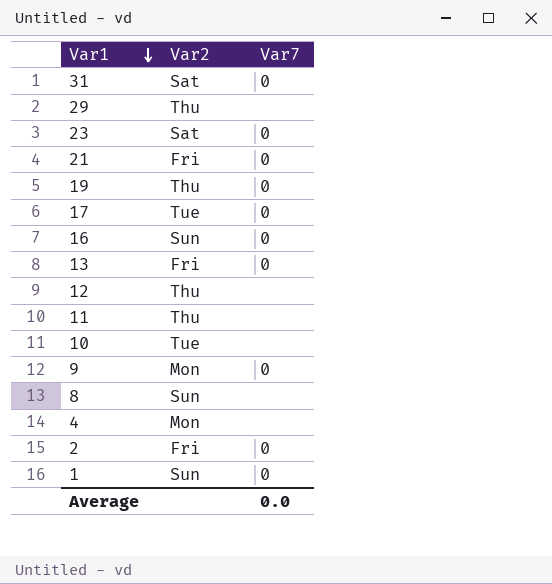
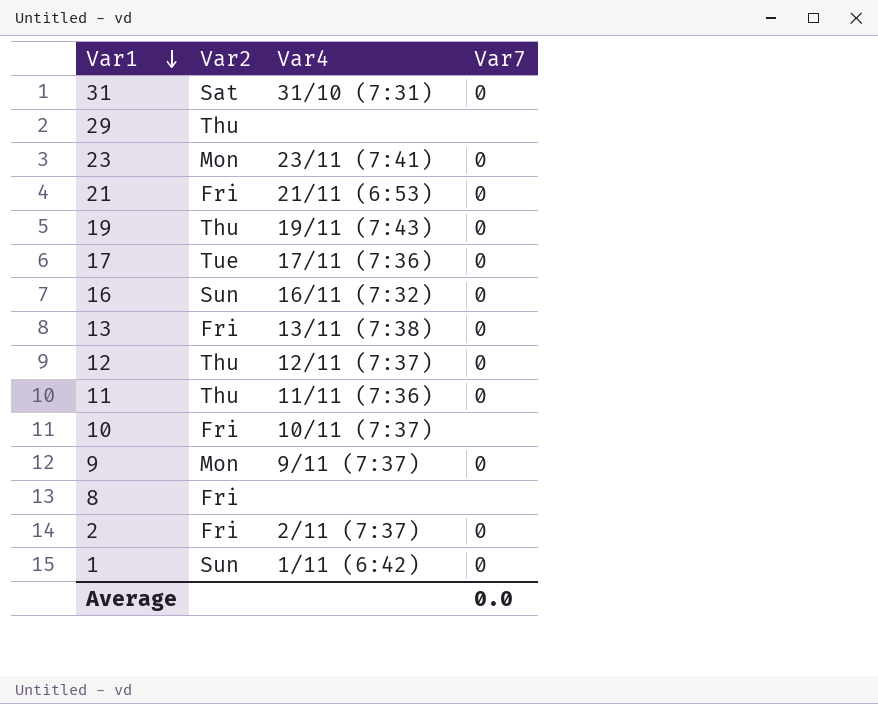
column Var4 | position: none -> 3
row 4: Mon | none -> none
23 | Var2: Sat -> Mon
12 | Var7: none -> 0
11 | Var7: none -> 0
10 | Var2: Tue -> Fri
8 | Var2: Sun -> Fri

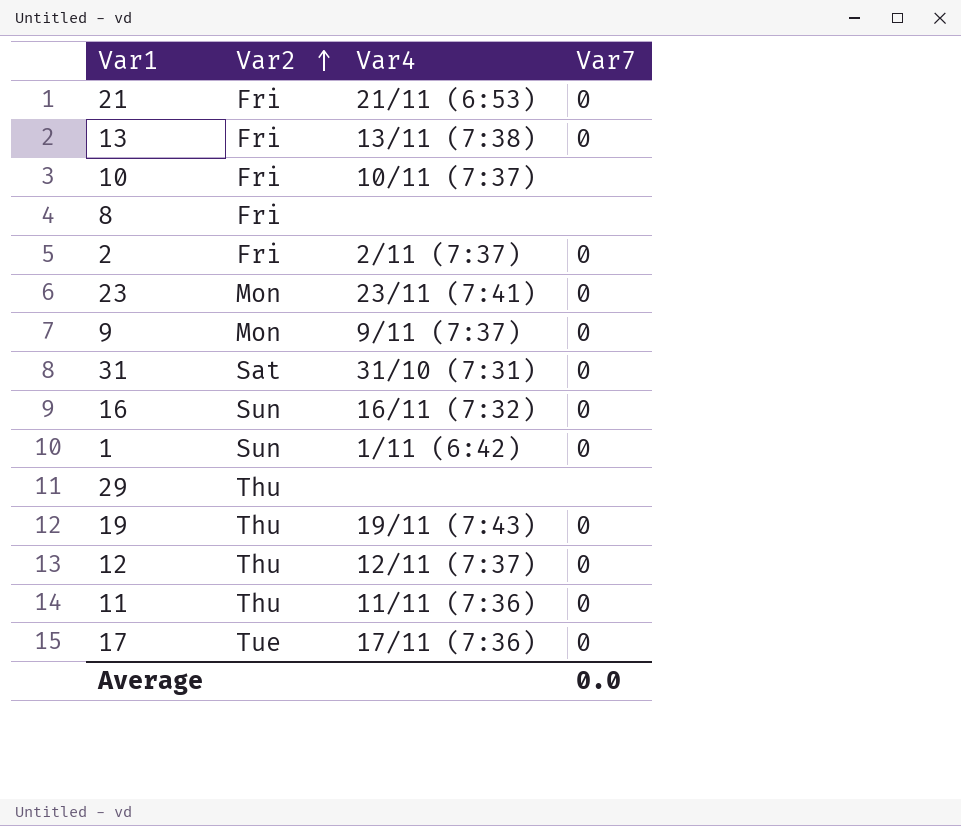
row order: Var1 descending -> Var2 ascending

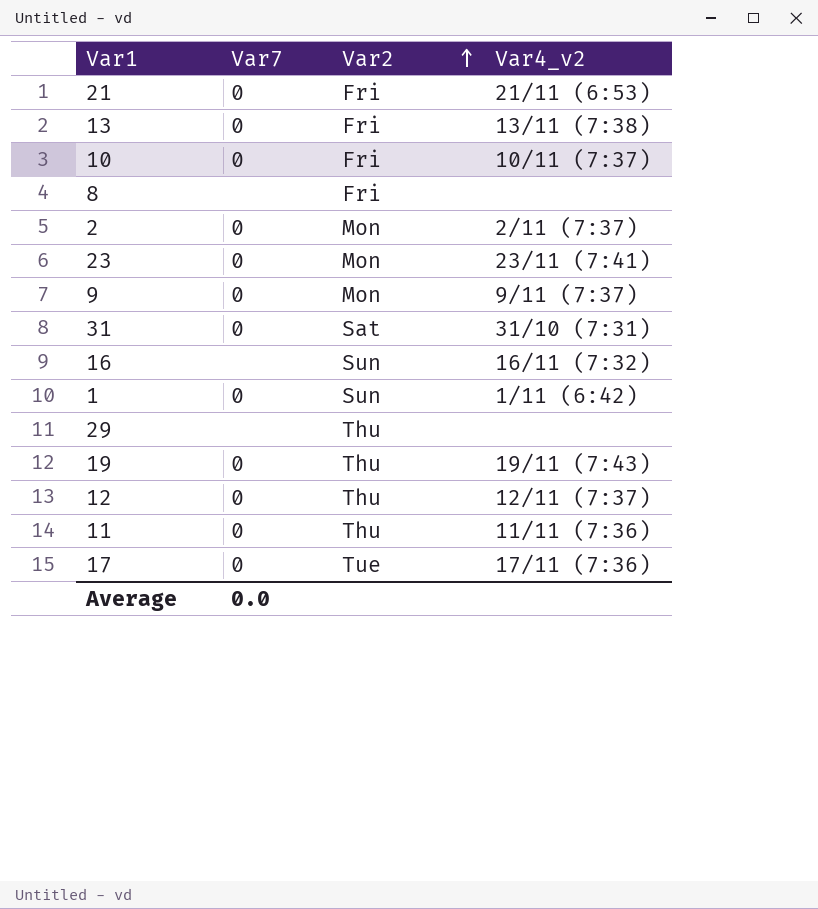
column Var7 | position: 4 -> 2
column name: Var4 -> Var4_v2
10 | Var7: none -> 0
2 | Var2: Fri -> Mon
16 | Var7: 0 -> none

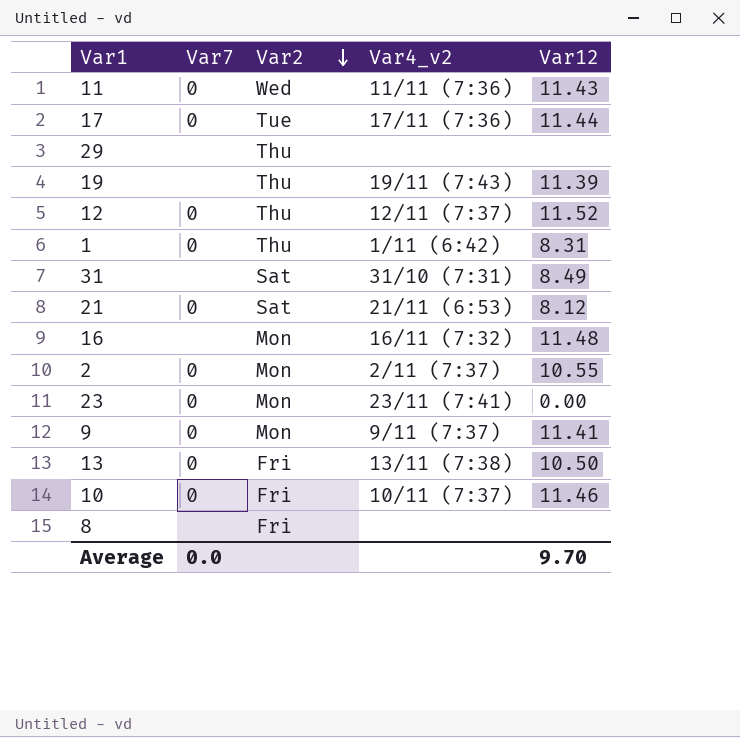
row order: Var2 ascending -> Var2 descending
column Var12 | position: none -> 5
11 | Var2: Thu -> Wed
19 | Var7: 0 -> none
1 | Var2: Sun -> Thu
31 | Var7: 0 -> none
21 | Var2: Fri -> Sat
16 | Var2: Sun -> Mon

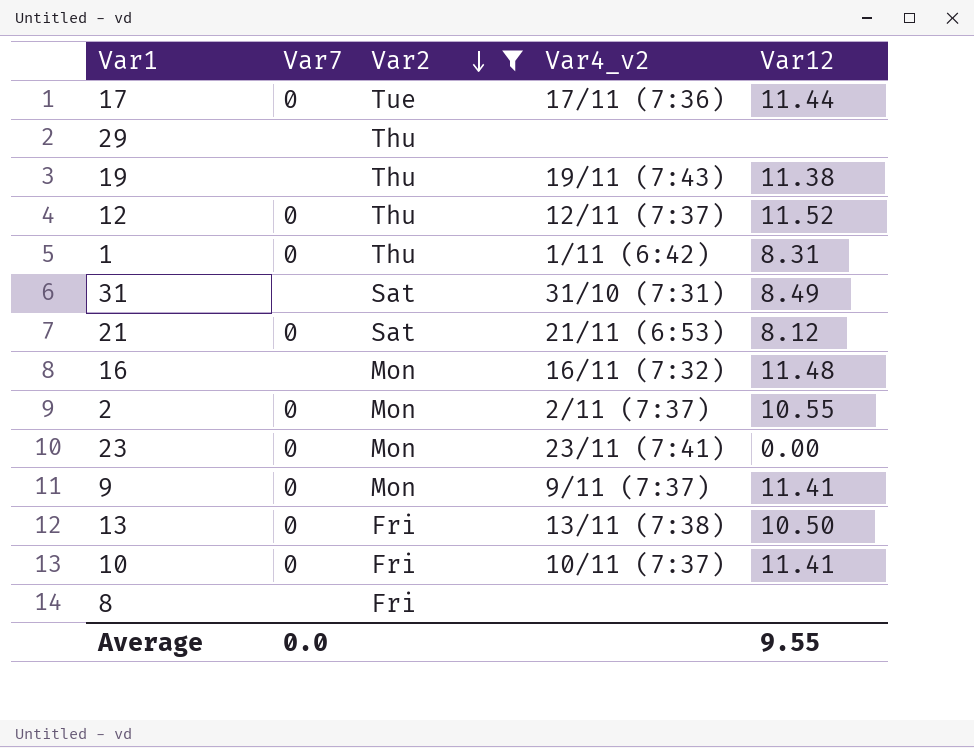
filter: none -> Var2 != Wed
19 | Var12: 11.39 -> 11.38
10 | Var12: 11.46 -> 11.41
Average | Var12: 9.70 -> 9.55

